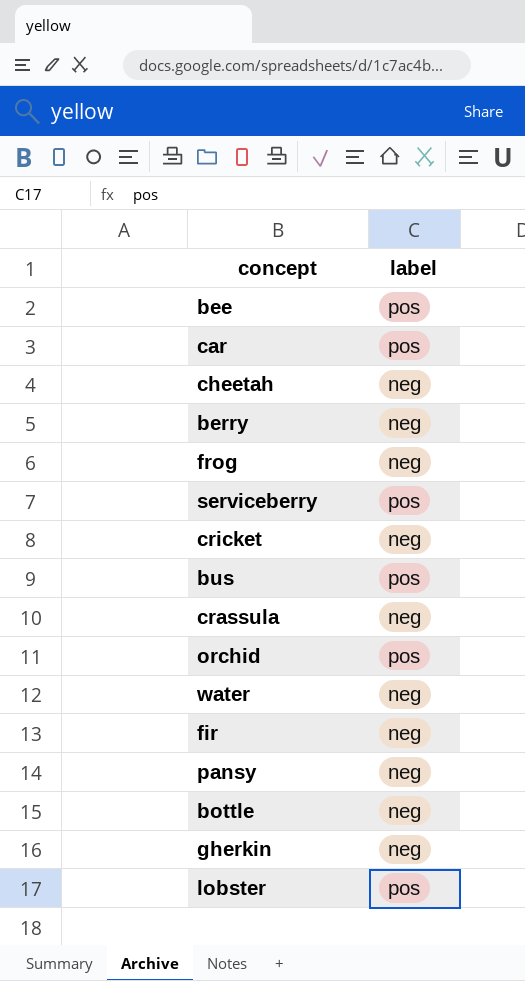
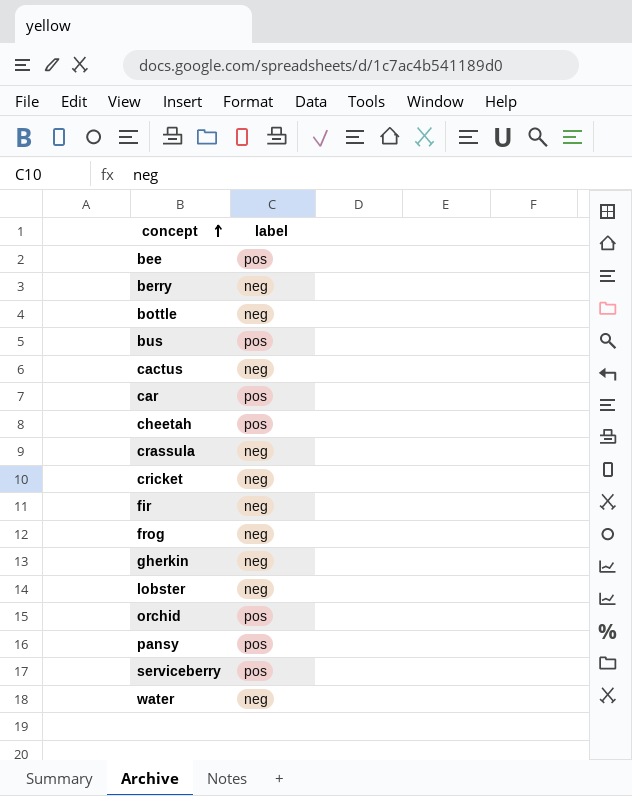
row order: none -> concept ascending
row cactus: none -> neg
cheetah | label: neg -> pos
lobster | label: pos -> neg
pansy | label: neg -> pos

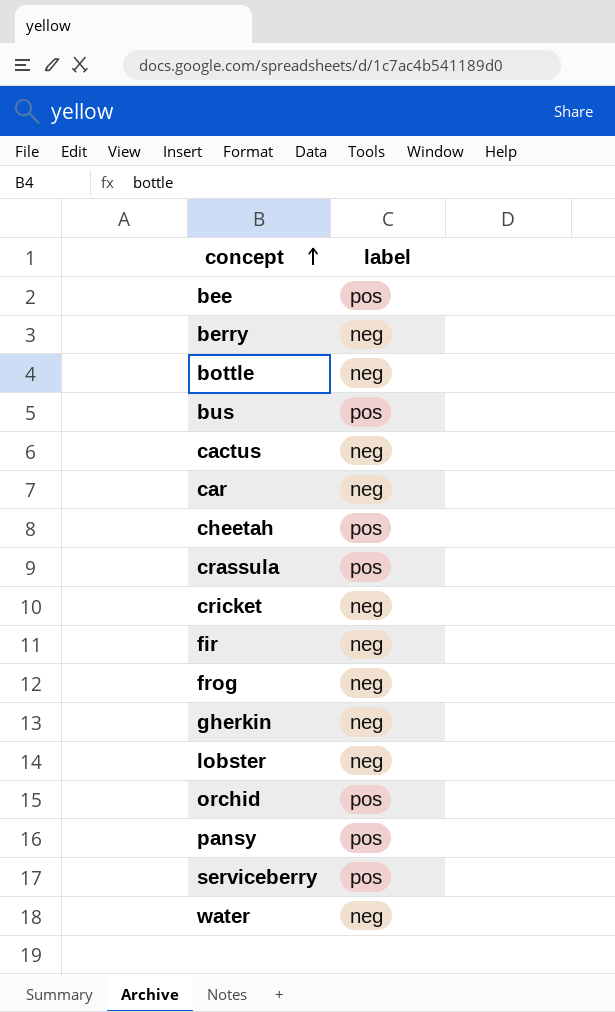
car | label: pos -> neg
crassula | label: neg -> pos

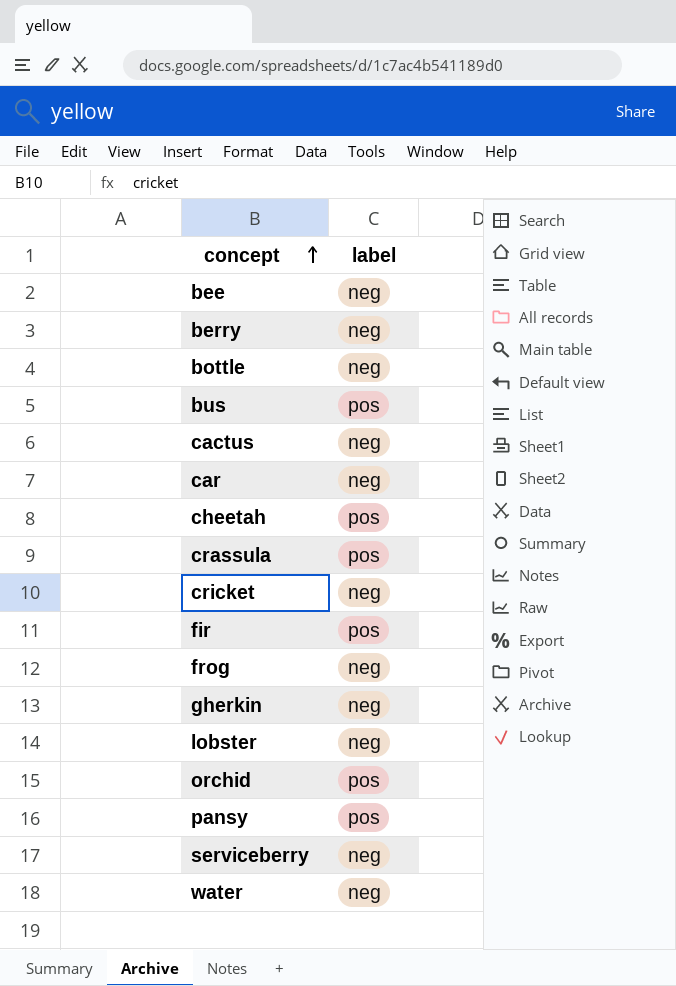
bee | label: pos -> neg
fir | label: neg -> pos
serviceberry | label: pos -> neg

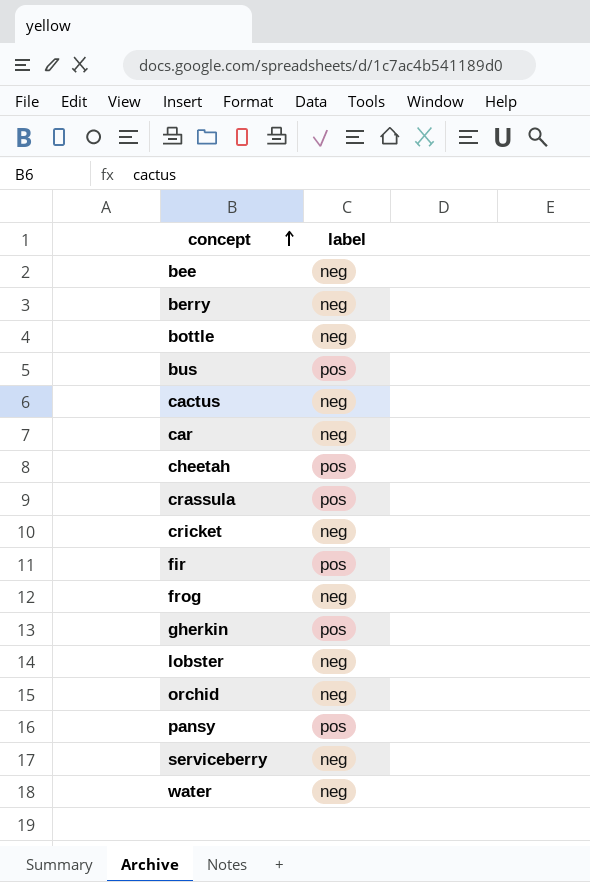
gherkin | label: neg -> pos
orchid | label: pos -> neg

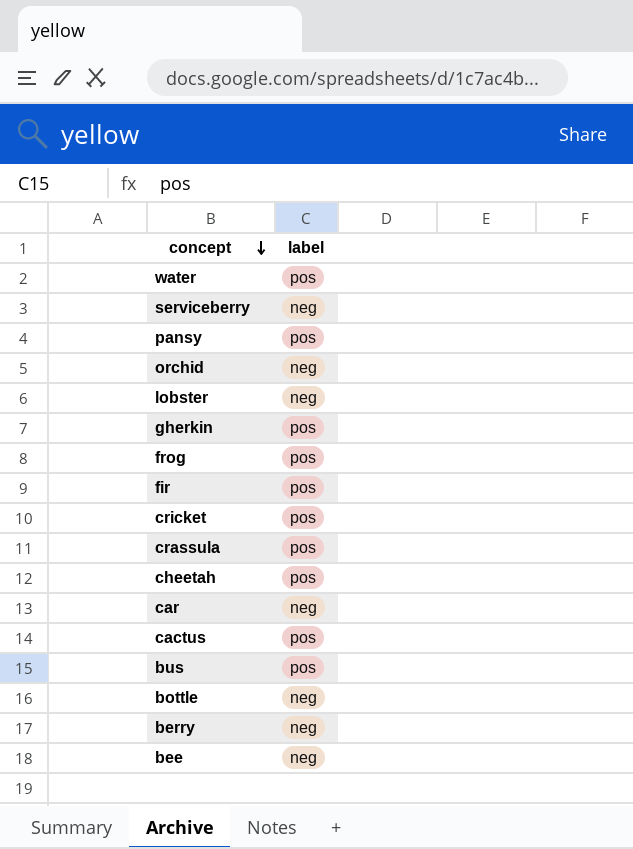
row order: concept ascending -> concept descending
water | label: neg -> pos
frog | label: neg -> pos
cricket | label: neg -> pos
cactus | label: neg -> pos

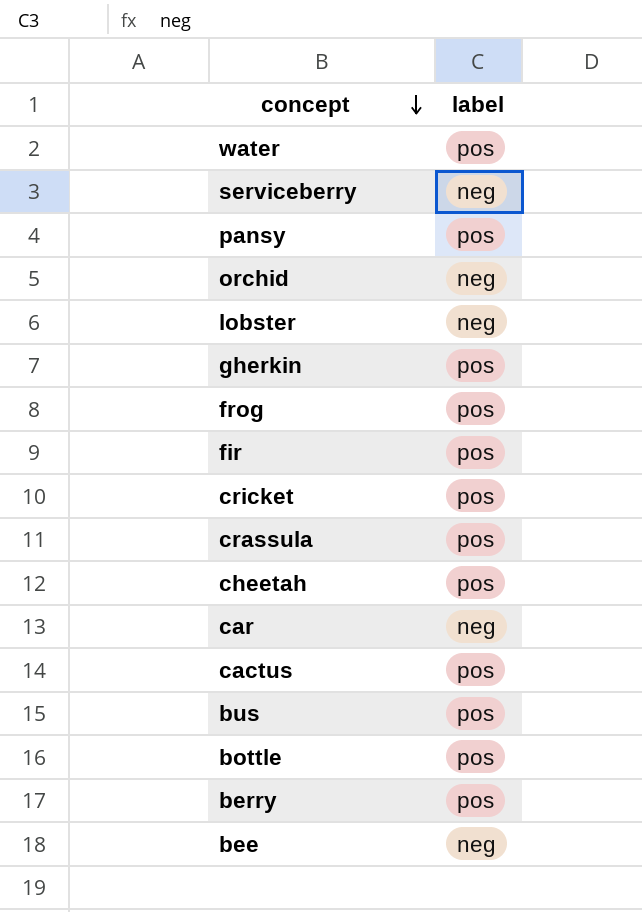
bottle | label: neg -> pos
berry | label: neg -> pos

